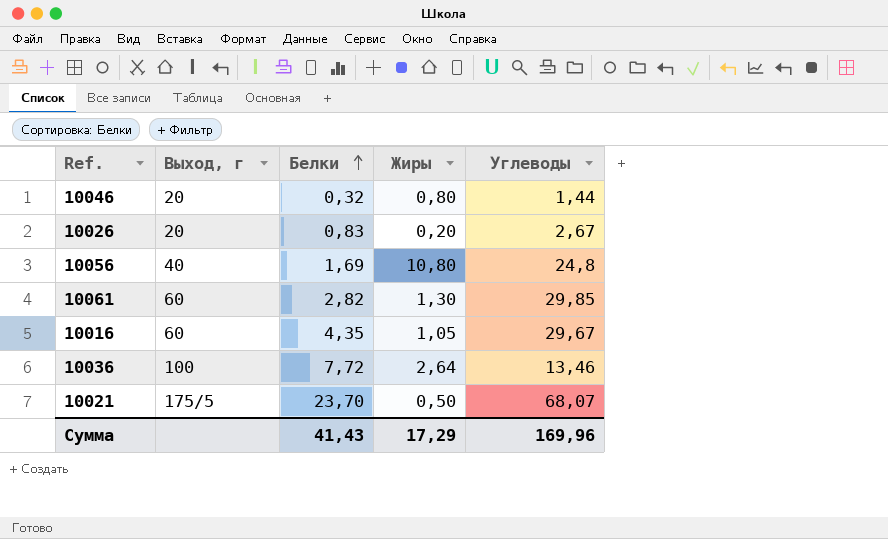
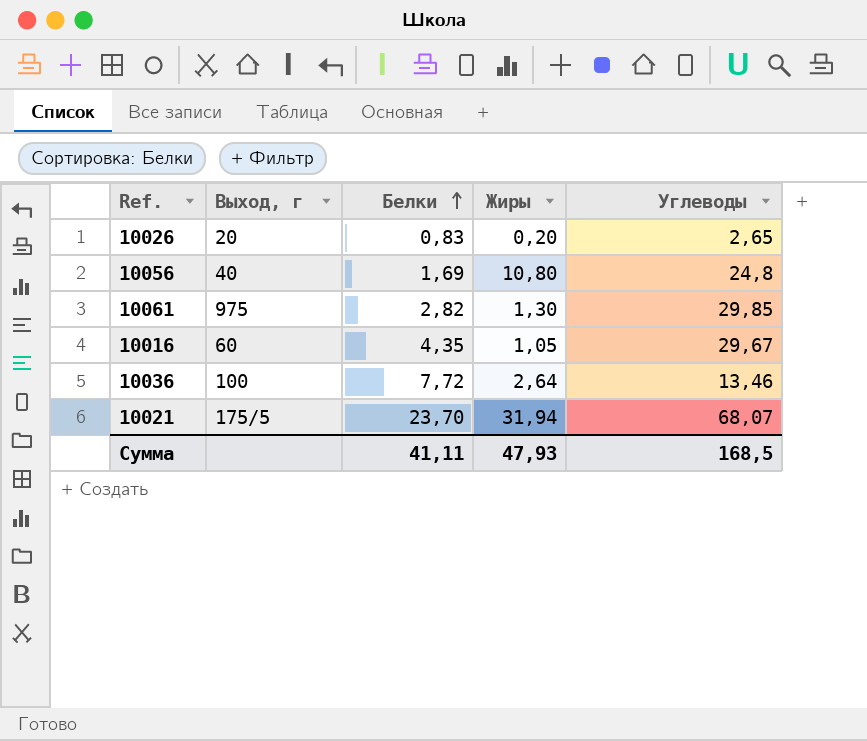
row 10046: 20 | 0,32 | 0,80 | 1,44 -> none
10026 | Углеводы: 2,67 -> 2,65
10061 | Выход, г: 60 -> 975
10021 | Жиры: 0,50 -> 31,94
Сумма | Белки: 41,43 -> 41,11
Сумма | Жиры: 17,29 -> 47,93
Сумма | Углеводы: 169,96 -> 168,5

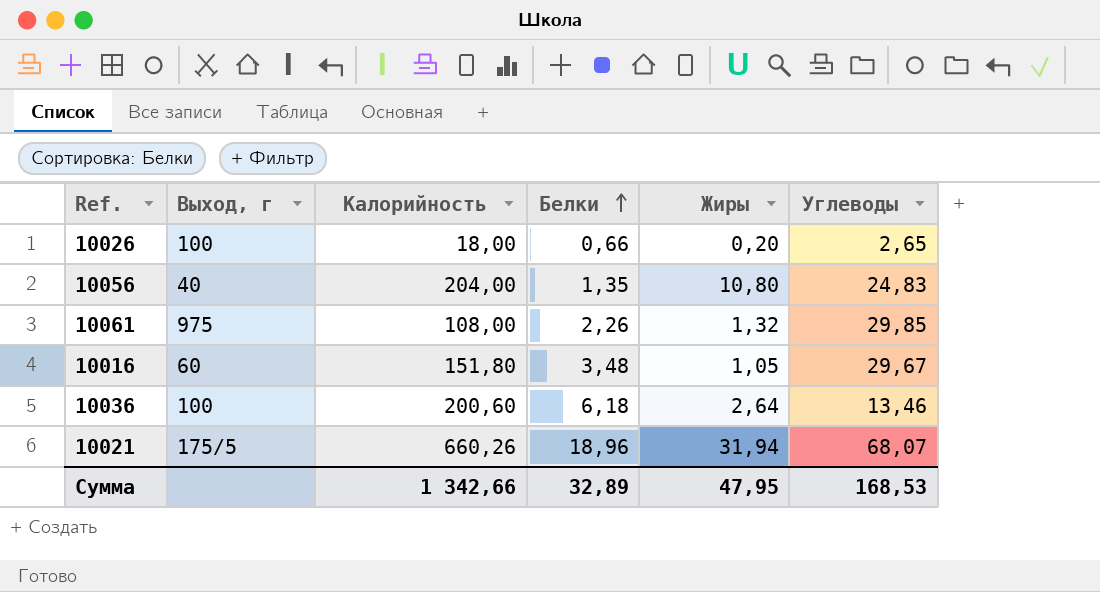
column Калорийность | position: none -> 3
10026 | Выход, г: 20 -> 100
10026 | Белки: 0,83 -> 0,66
10056 | Белки: 1,69 -> 1,35
10056 | Углеводы: 24,8 -> 24,83
10061 | Белки: 2,82 -> 2,26
10061 | Жиры: 1,30 -> 1,32
10016 | Белки: 4,35 -> 3,48
10036 | Белки: 7,72 -> 6,18
10021 | Белки: 23,70 -> 18,96
Сумма | Белки: 41,11 -> 32,89
Сумма | Жиры: 47,93 -> 47,95
Сумма | Углеводы: 168,5 -> 168,53

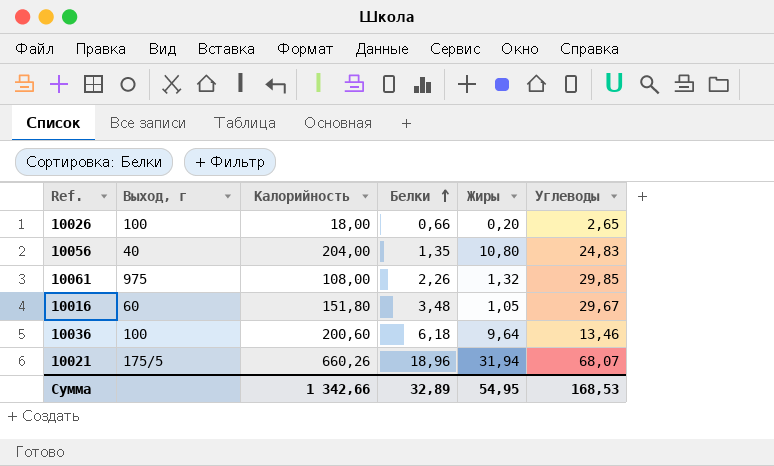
10036 | Жиры: 2,64 -> 9,64
Сумма | Жиры: 47,95 -> 54,95

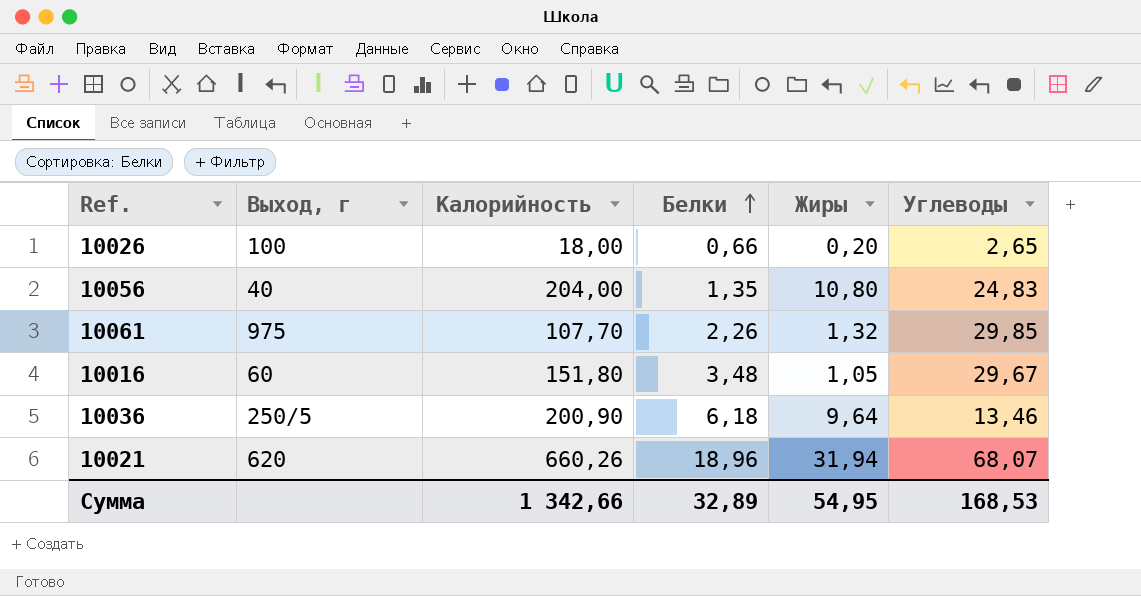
10061 | Калорийность: 108,00 -> 107,70
10036 | Выход, г: 100 -> 250/5
10036 | Калорийность: 200,60 -> 200,90
10021 | Выход, г: 175/5 -> 620

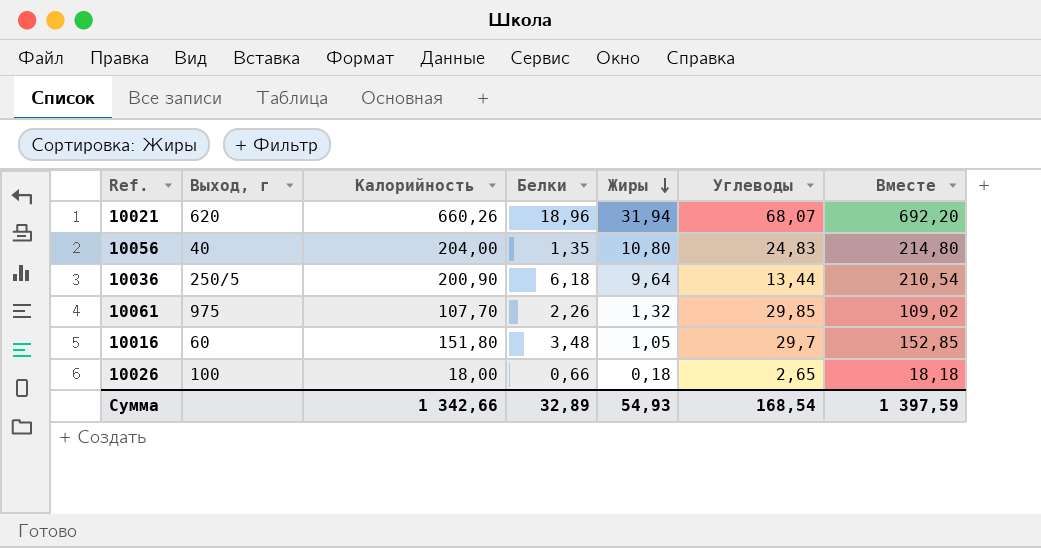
row order: Белки ascending -> Жиры descending
column Вместе | formula: none -> [Калорийность] + [Жиры]
10036 | Углеводы: 13,46 -> 13,44
10016 | Углеводы: 29,67 -> 29,7
10026 | Жиры: 0,20 -> 0,18
Сумма | Жиры: 54,95 -> 54,93
Сумма | Углеводы: 168,53 -> 168,54

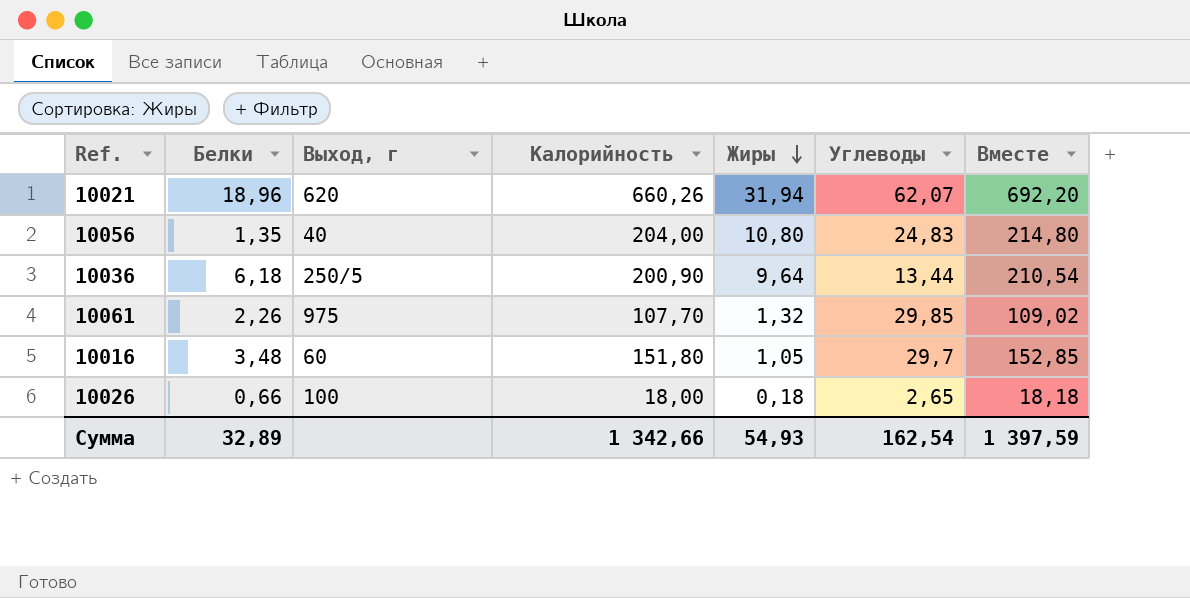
column Белки | position: 4 -> 2
10021 | Углеводы: 68,07 -> 62,07
Сумма | Углеводы: 168,54 -> 162,54

